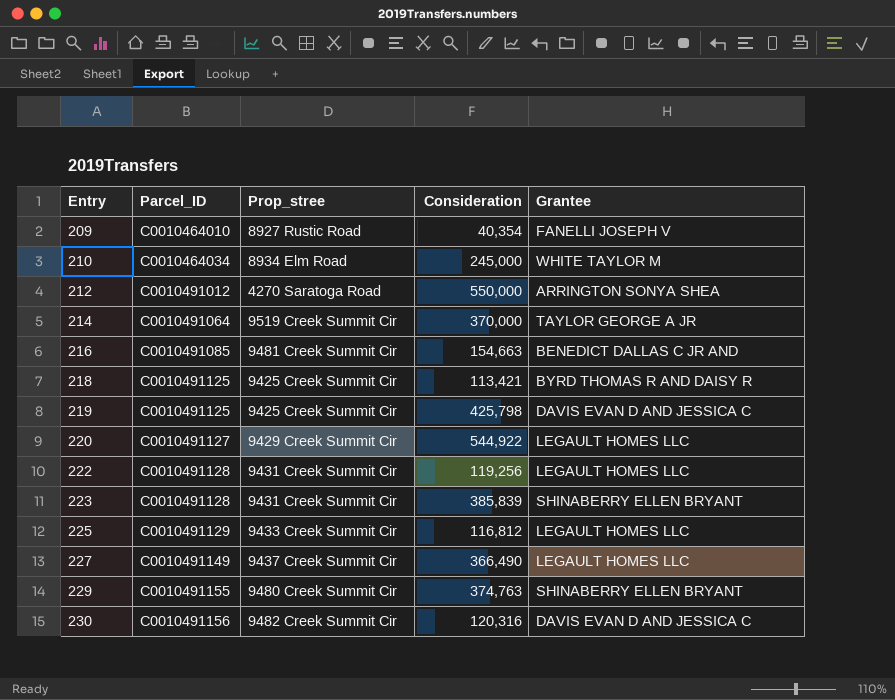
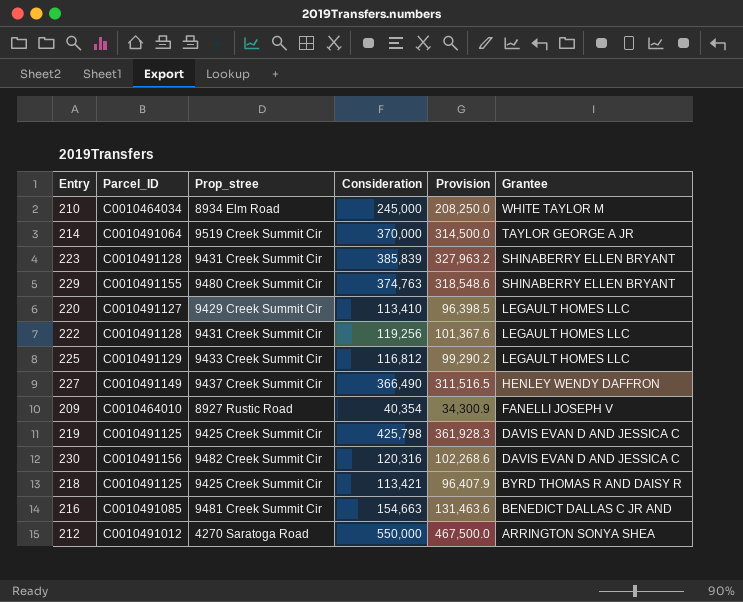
row order: Entry ascending -> Grantee descending
column Provision | formula: none -> [Consideration] * 0.85
220 | Consideration: 544,922 -> 113,410
227 | Grantee: LEGAULT HOMES LLC -> HENLEY WENDY DAFFRON

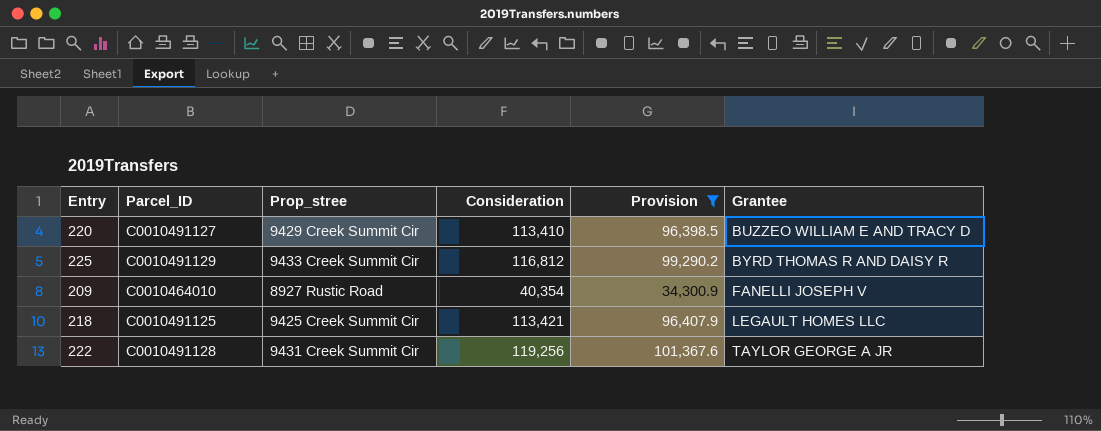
filter: none -> Provision <= 101,367.6
row order: Grantee descending -> Grantee ascending
220 | Grantee: LEGAULT HOMES LLC -> BUZZEO WILLIAM E AND TRACY D
225 | Grantee: LEGAULT HOMES LLC -> BYRD THOMAS R AND DAISY R
218 | Grantee: BYRD THOMAS R AND DAISY R -> LEGAULT HOMES LLC
222 | Grantee: LEGAULT HOMES LLC -> TAYLOR GEORGE A JR

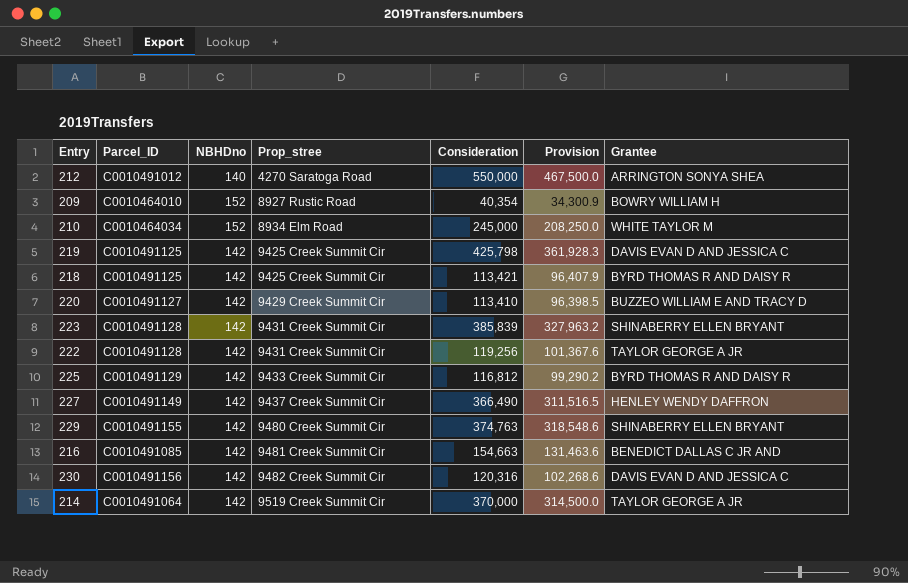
filter: Provision <= 101,367.6 -> none
row order: Grantee ascending -> Prop_stree ascending
column NBHDno | position: none -> 3
209 | Grantee: FANELLI JOSEPH V -> BOWRY WILLIAM H
218 | Grantee: LEGAULT HOMES LLC -> BYRD THOMAS R AND DAISY R

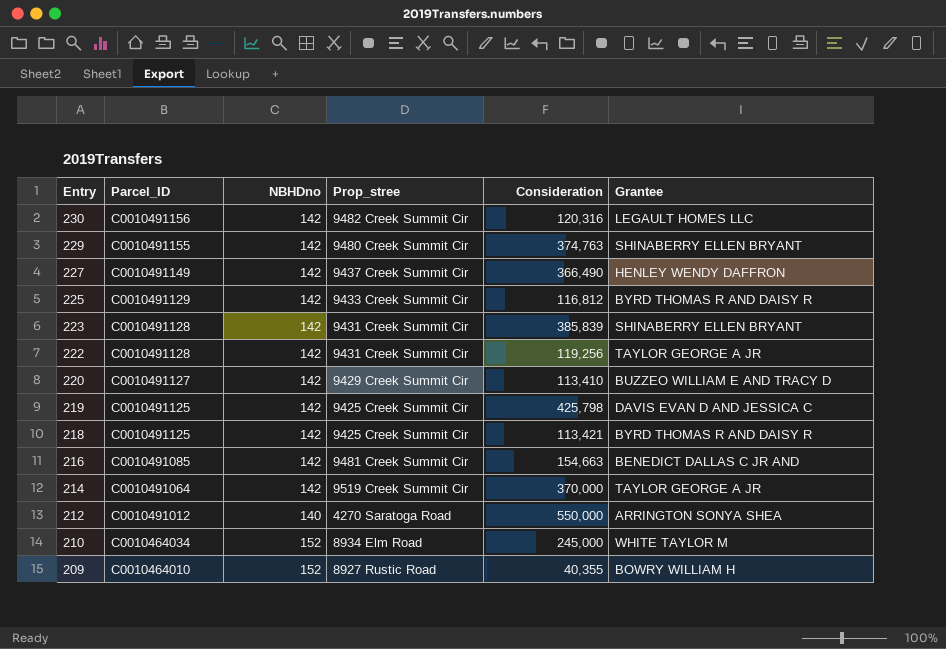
row order: Prop_stree ascending -> Entry descending
column Provision | formula: [Consideration] * 0.85 -> none
230 | Grantee: DAVIS EVAN D AND JESSICA C -> LEGAULT HOMES LLC
209 | Consideration: 40,354 -> 40,355

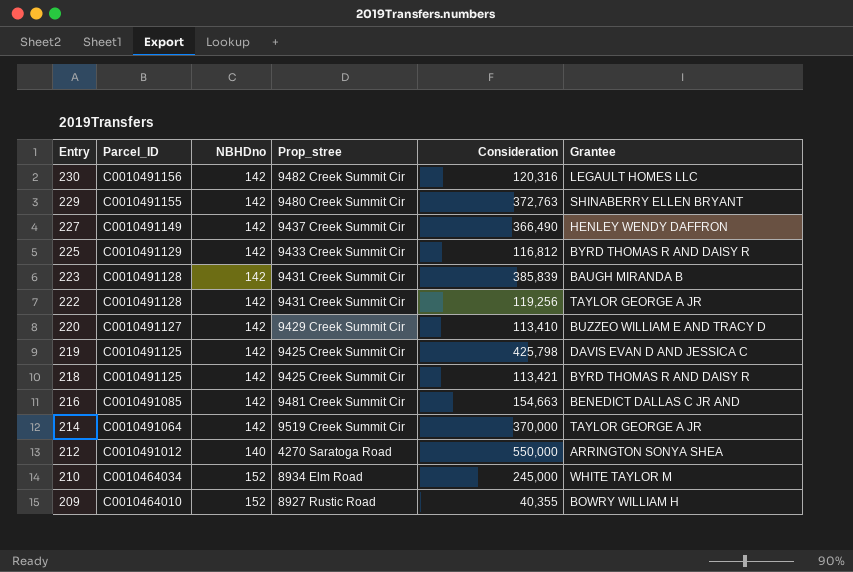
229 | Consideration: 374,763 -> 372,763
223 | Grantee: SHINABERRY ELLEN BRYANT -> BAUGH MIRANDA B

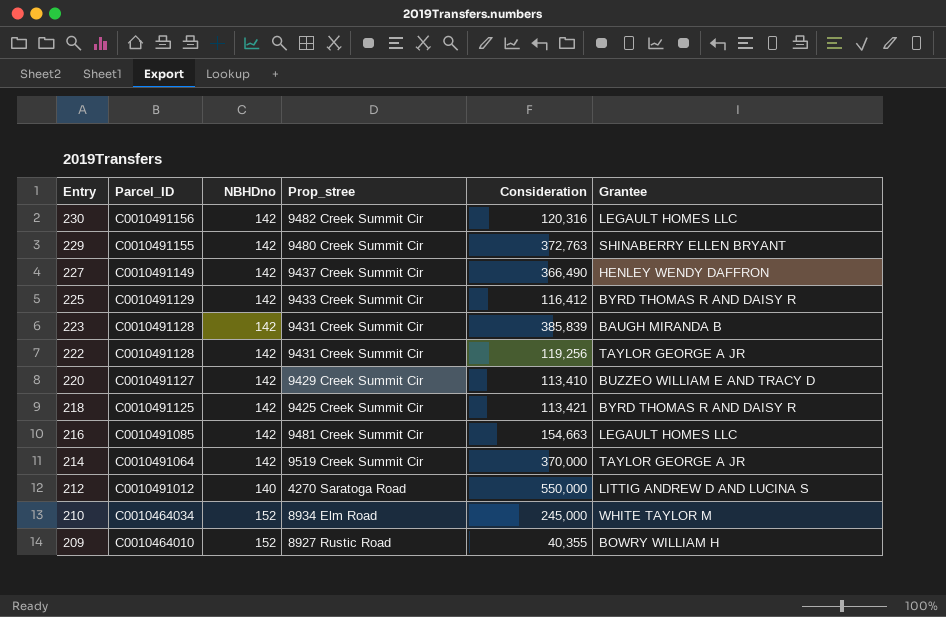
row 219: C0010491125 | 142 | 9425 Creek Summit Cir | 425,798 | DAVIS EVAN D AND JESSICA C -> none
225 | Consideration: 116,812 -> 116,412
216 | Grantee: BENEDICT DALLAS C JR AND -> LEGAULT HOMES LLC
212 | Grantee: ARRINGTON SONYA SHEA -> LITTIG ANDREW D AND LUCINA S

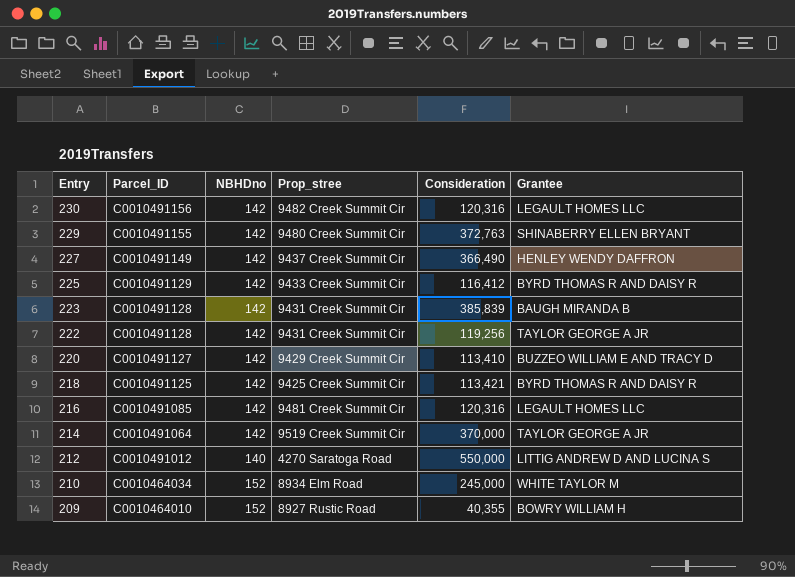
216 | Consideration: 154,663 -> 120,316

